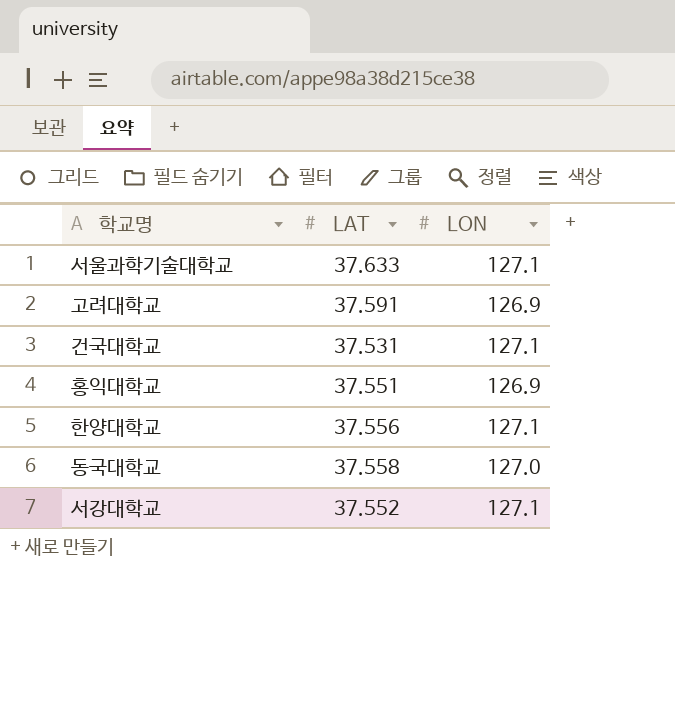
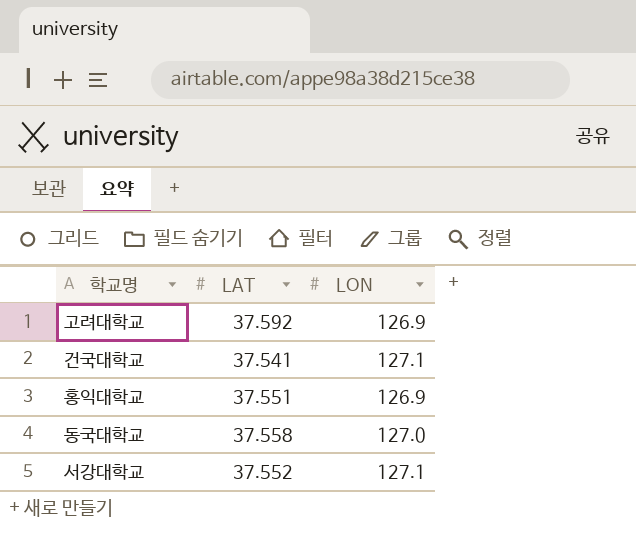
row 서울과학기술대학교: 37.633 | 127.1 -> none
row 한양대학교: 37.556 | 127.1 -> none
고려대학교 | LAT: 37.591 -> 37.592
건국대학교 | LAT: 37.531 -> 37.541

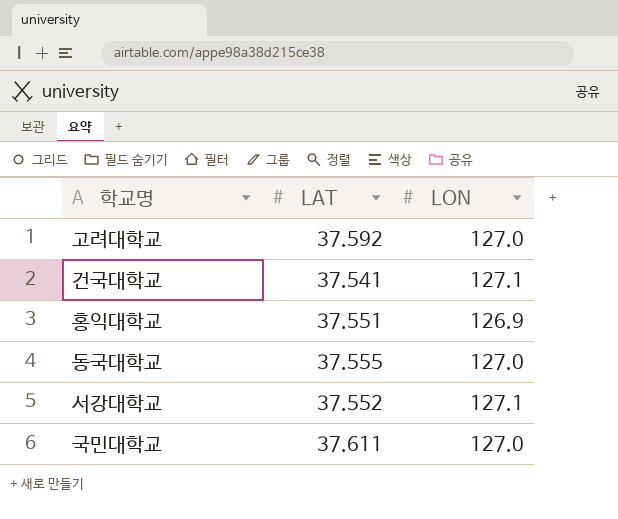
고려대학교 | LON: 126.9 -> 127.0
동국대학교 | LAT: 37.558 -> 37.555
row 국민대학교: none -> 37.611 | 127.0

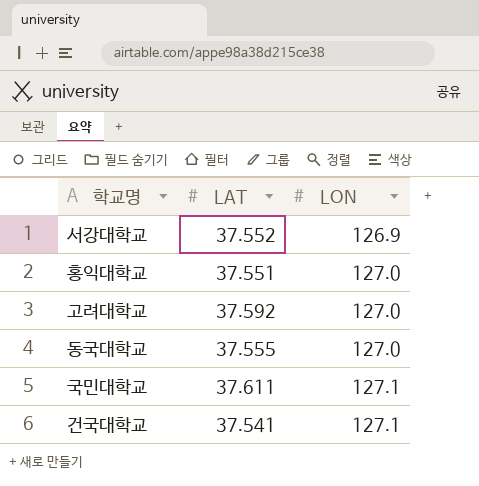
row order: none -> LON ascending
서강대학교 | LON: 127.1 -> 126.9
홍익대학교 | LON: 126.9 -> 127.0
국민대학교 | LON: 127.0 -> 127.1

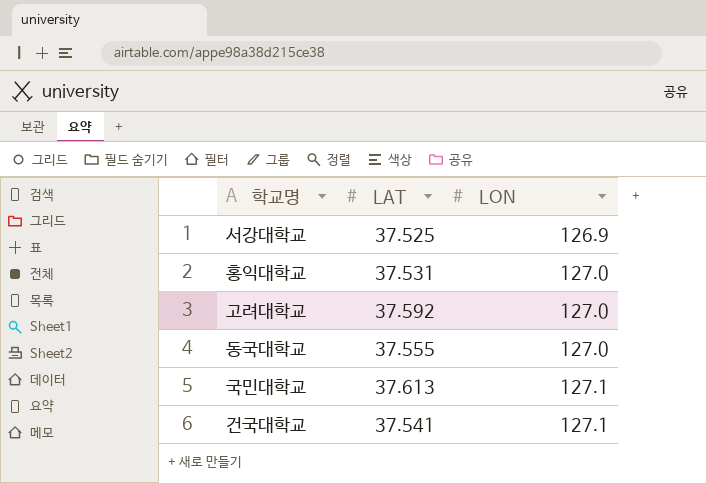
서강대학교 | LAT: 37.552 -> 37.525
홍익대학교 | LAT: 37.551 -> 37.531
국민대학교 | LAT: 37.611 -> 37.613

